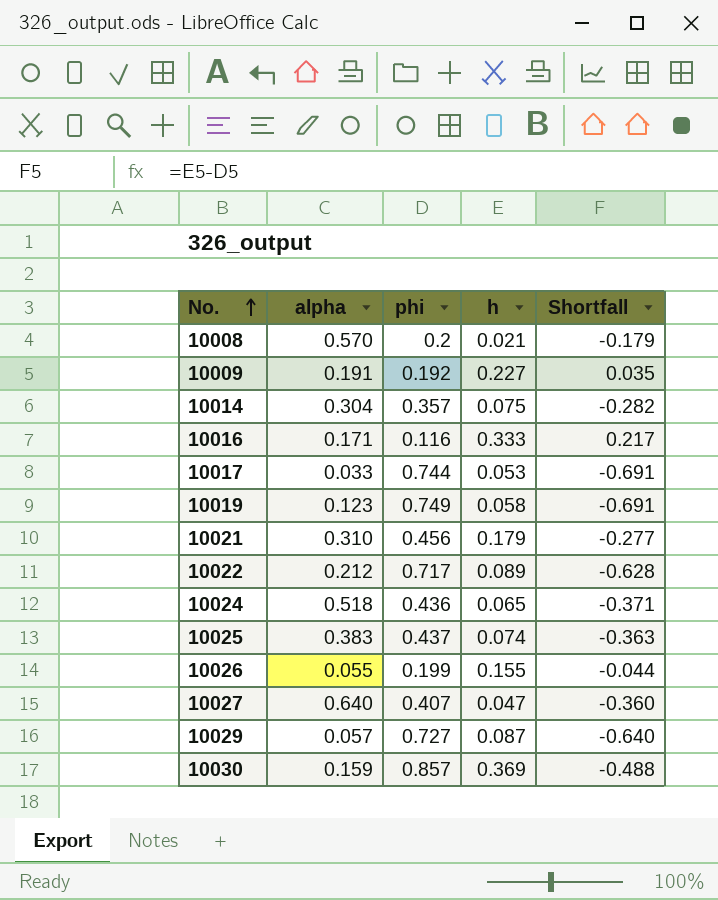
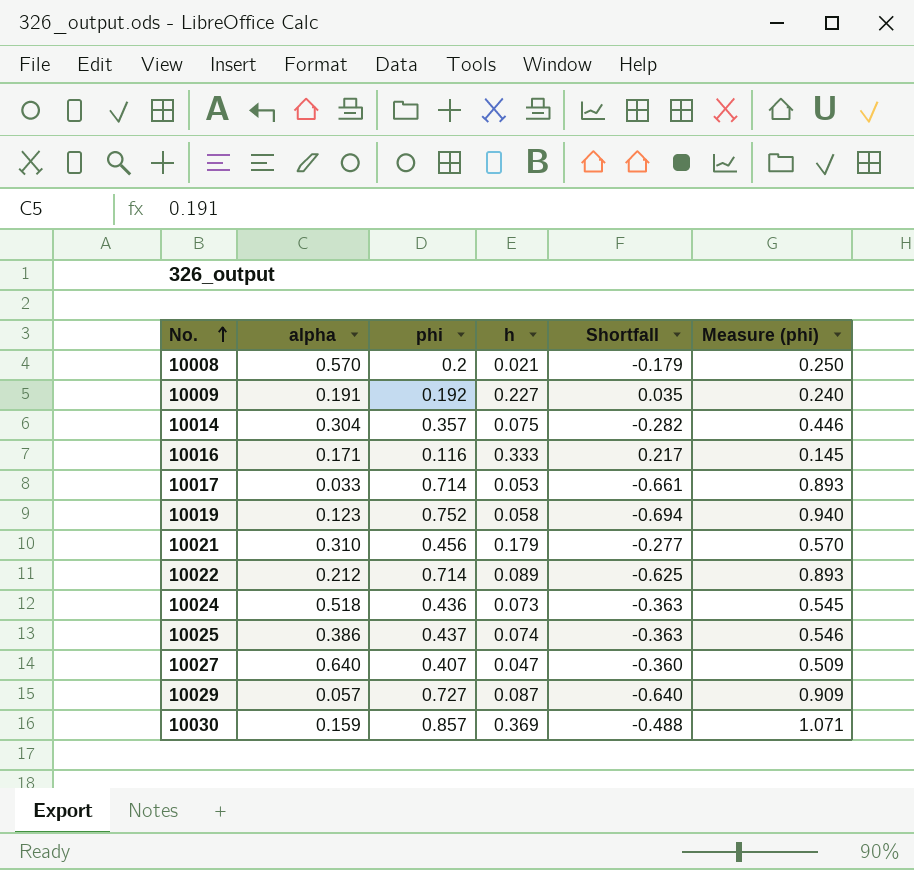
column Measure (phi) | formula: none -> [phi] * 1.25
row 10026: 0.055 | 0.199 | 0.155 | -0.044 -> none
10017 | phi: 0.744 -> 0.714
10017 | Shortfall: -0.691 -> -0.661
10019 | phi: 0.749 -> 0.752
10019 | Shortfall: -0.691 -> -0.694
10022 | phi: 0.717 -> 0.714
10022 | Shortfall: -0.628 -> -0.625
10024 | h: 0.065 -> 0.073
10024 | Shortfall: -0.371 -> -0.363
10025 | alpha: 0.383 -> 0.386

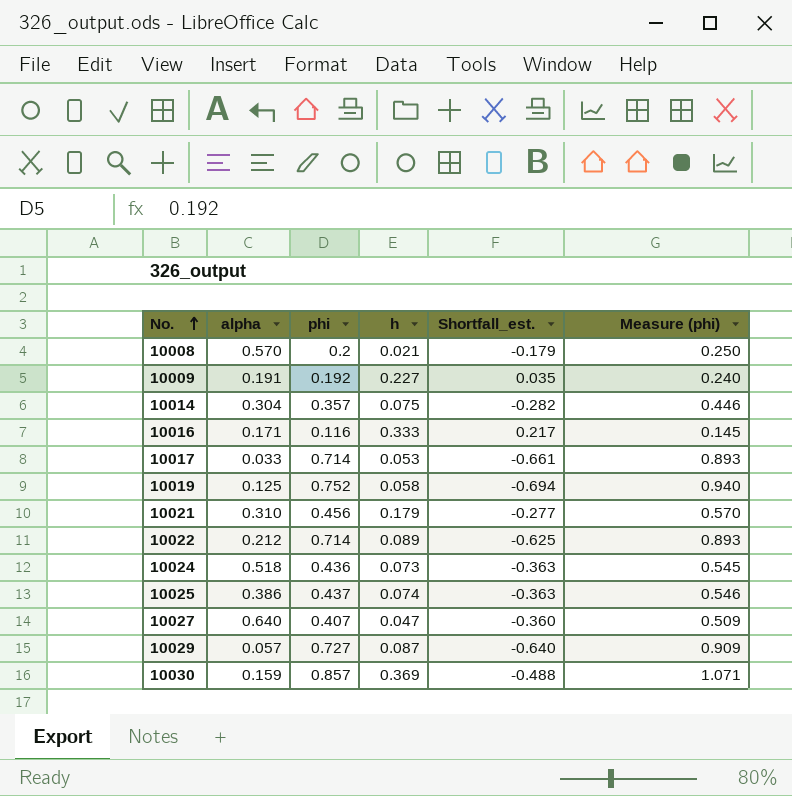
column name: Shortfall -> Shortfall_est.
10019 | alpha: 0.123 -> 0.125

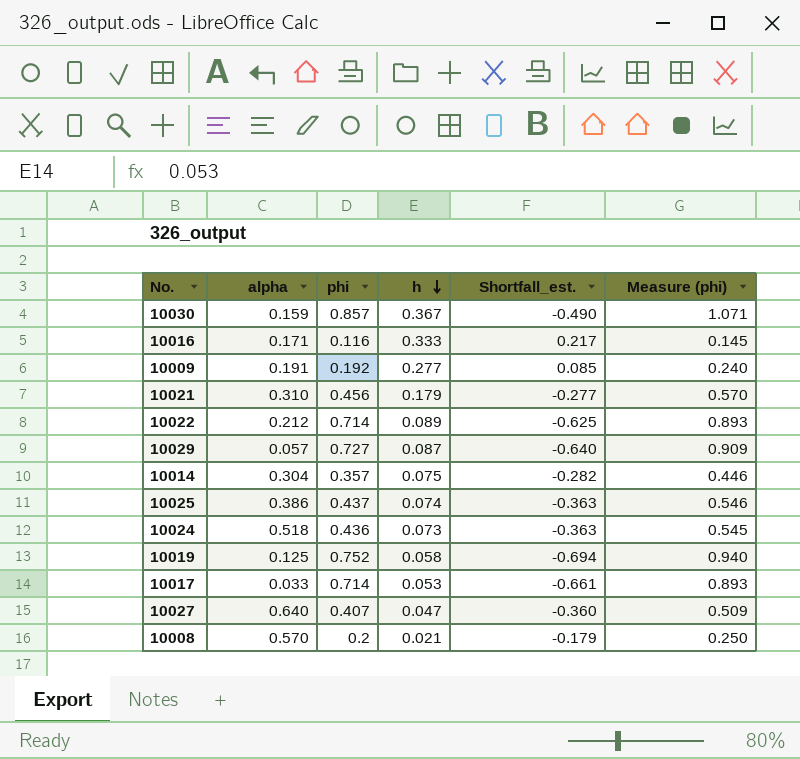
row order: No. ascending -> h descending
10030 | h: 0.369 -> 0.367
10030 | Shortfall_est.: -0.488 -> -0.490
10009 | h: 0.227 -> 0.277
10009 | Shortfall_est.: 0.035 -> 0.085

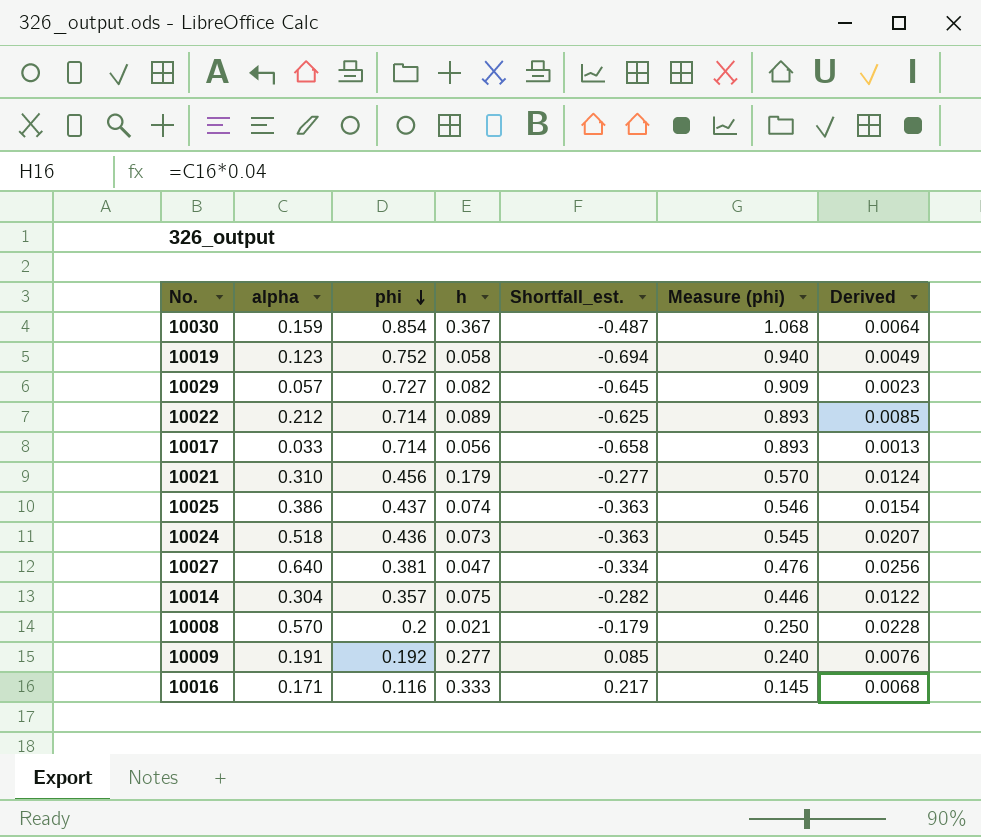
row order: h descending -> phi descending
column Derived | formula: none -> [alpha] * 0.04
10030 | phi: 0.857 -> 0.854
10030 | Shortfall_est.: -0.490 -> -0.487
10030 | Measure (phi): 1.071 -> 1.068
10019 | alpha: 0.125 -> 0.123
10029 | h: 0.087 -> 0.082
10029 | Shortfall_est.: -0.640 -> -0.645
10017 | h: 0.053 -> 0.056
10017 | Shortfall_est.: -0.661 -> -0.658
10027 | phi: 0.407 -> 0.381
10027 | Shortfall_est.: -0.360 -> -0.334
10027 | Measure (phi): 0.509 -> 0.476

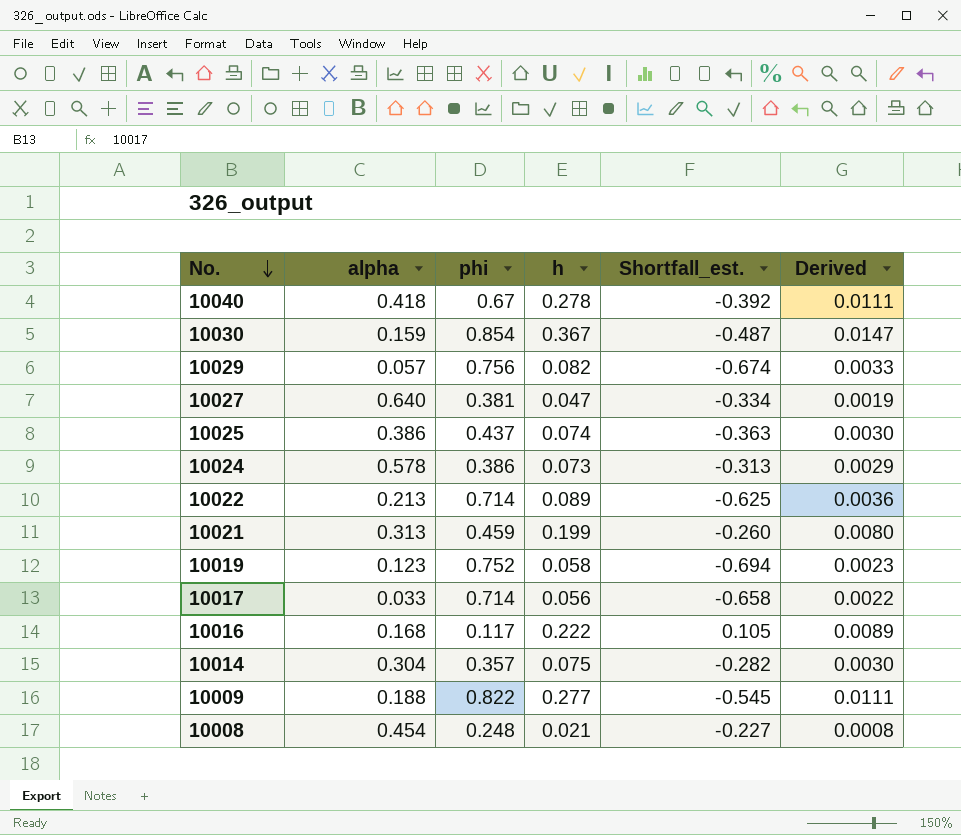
row order: phi descending -> No. descending
column Measure (phi) | formula: [phi] * 1.25 -> none
column Derived | formula: [alpha] * 0.04 -> [h] * 0.04
row 10040: none -> 0.418 | 0.67 | 0.278 | -0.392 | 0.0111
10029 | phi: 0.727 -> 0.756
10029 | Shortfall_est.: -0.645 -> -0.674
10024 | alpha: 0.518 -> 0.578
10024 | phi: 0.436 -> 0.386
10024 | Shortfall_est.: -0.363 -> -0.313
10022 | alpha: 0.212 -> 0.213
10021 | alpha: 0.310 -> 0.313
10021 | phi: 0.456 -> 0.459
10021 | h: 0.179 -> 0.199
10021 | Shortfall_est.: -0.277 -> -0.260
10016 | alpha: 0.171 -> 0.168
10016 | phi: 0.116 -> 0.117
10016 | h: 0.333 -> 0.222
10016 | Shortfall_est.: 0.217 -> 0.105
10009 | alpha: 0.191 -> 0.188
10009 | phi: 0.192 -> 0.822
10009 | Shortfall_est.: 0.085 -> -0.545
10008 | alpha: 0.570 -> 0.454
10008 | phi: 0.2 -> 0.248
10008 | Shortfall_est.: -0.179 -> -0.227

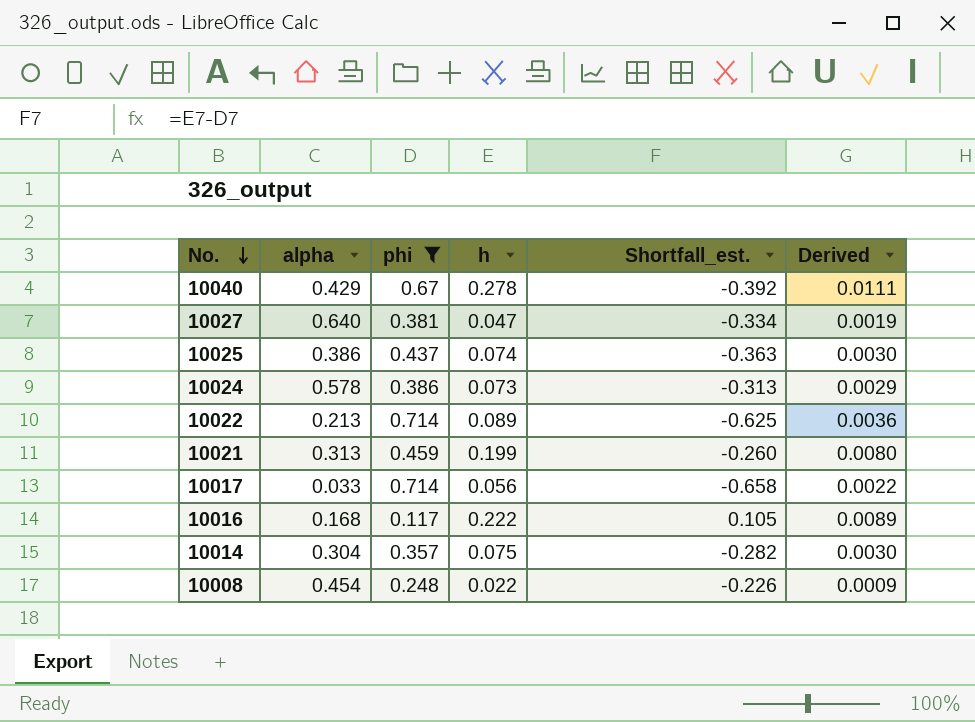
filter: none -> phi <= 0.714
10040 | alpha: 0.418 -> 0.429
10008 | h: 0.021 -> 0.022
10008 | Shortfall_est.: -0.227 -> -0.226
10008 | Derived: 0.0008 -> 0.0009

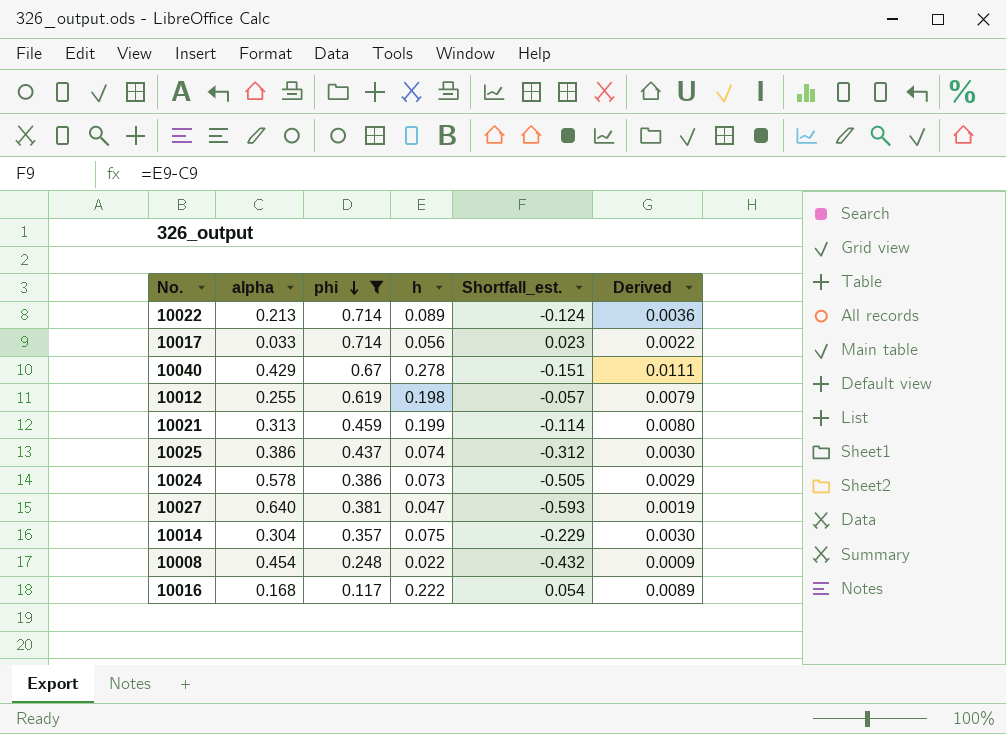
row order: No. descending -> phi descending
column Shortfall_est. | formula: [h] - [phi] -> [h] - [alpha]
row 10012: none -> 0.255 | 0.619 | 0.198 | -0.057 | 0.0079

